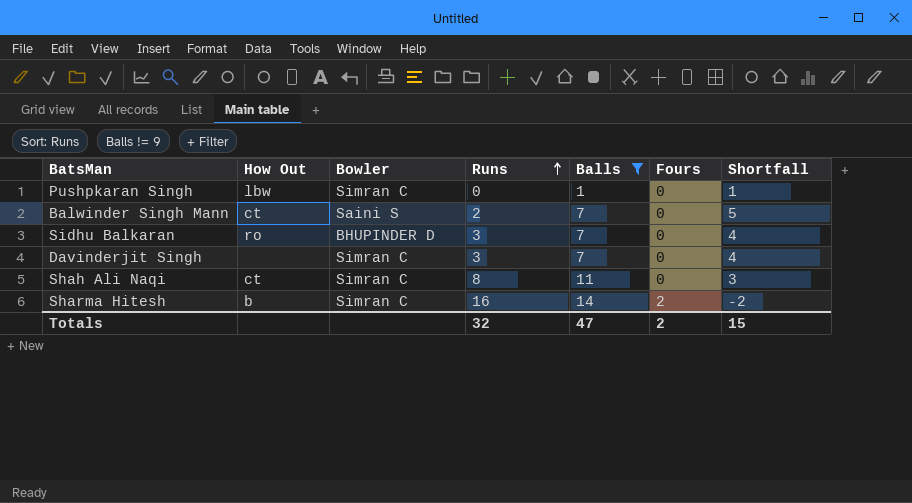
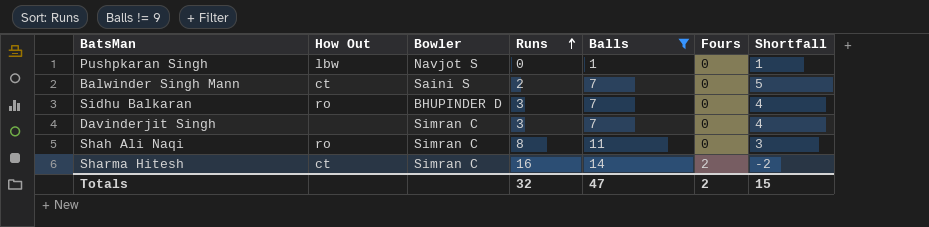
Pushpkaran Singh | Bowler: Simran C -> Navjot S
Shah Ali Naqi | How Out: ct -> ro
Sharma Hitesh | How Out: b -> ct

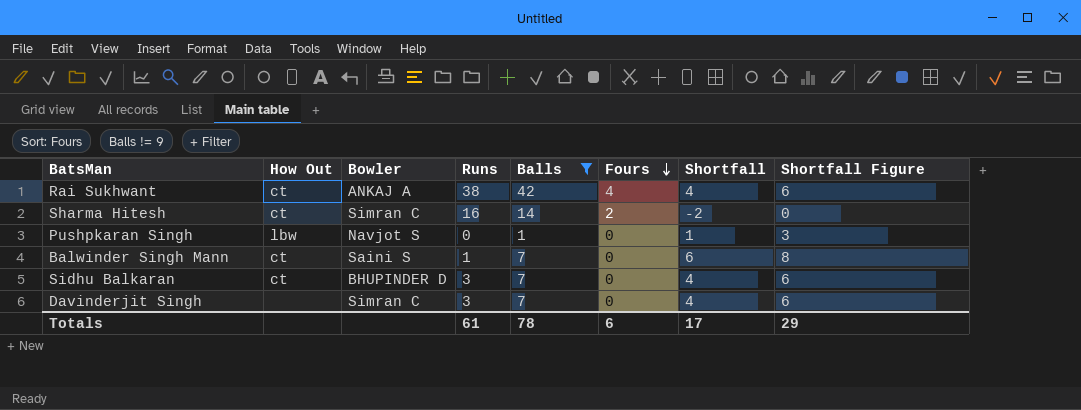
row order: Runs ascending -> Fours descending
column Shortfall Figure | formula: none -> [Shortfall] + 2
row Shah Ali Naqi: ro | Simran C | 8 | 11 | 0 | 3 -> none
row Rai Sukhwant: none -> ct | ANKAJ A | 38 | 42 | 4 | 4 | 6
Balwinder Singh Mann | Runs: 2 -> 1
Balwinder Singh Mann | Shortfall: 5 -> 6
Sidhu Balkaran | How Out: ro -> ct
Totals | Runs: 32 -> 61
Totals | Balls: 47 -> 78
Totals | Fours: 2 -> 6
Totals | Shortfall: 15 -> 17

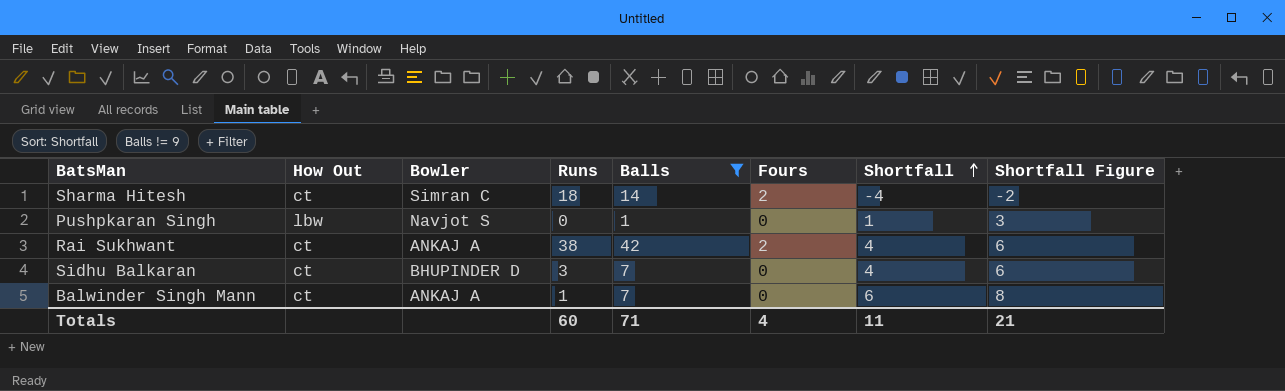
row order: Fours descending -> Shortfall ascending
row Davinderjit Singh: none | Simran C | 3 | 7 | 0 | 4 | 6 -> none
Sharma Hitesh | Runs: 16 -> 18
Sharma Hitesh | Shortfall: -2 -> -4
Sharma Hitesh | Shortfall Figure: 0 -> -2
Rai Sukhwant | Fours: 4 -> 2
Balwinder Singh Mann | Bowler: Saini S -> ANKAJ A
Totals | Runs: 61 -> 60
Totals | Balls: 78 -> 71
Totals | Fours: 6 -> 4
Totals | Shortfall: 17 -> 11
Totals | Shortfall Figure: 29 -> 21

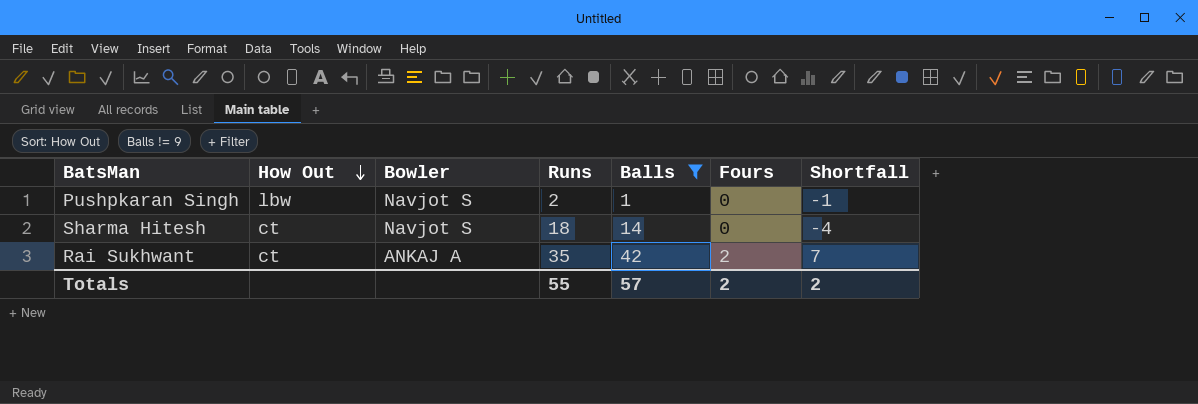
row order: Shortfall ascending -> How Out descending
column Shortfall Figure | formula: [Shortfall] + 2 -> none
row Sidhu Balkaran: ct | BHUPINDER D | 3 | 7 | 0 | 4 | 6 -> none
row Balwinder Singh Mann: ct | ANKAJ A | 1 | 7 | 0 | 6 | 8 -> none
Pushpkaran Singh | Runs: 0 -> 2
Pushpkaran Singh | Shortfall: 1 -> -1
Sharma Hitesh | Bowler: Simran C -> Navjot S
Sharma Hitesh | Fours: 2 -> 0
Rai Sukhwant | Runs: 38 -> 35
Rai Sukhwant | Shortfall: 4 -> 7
Totals | Runs: 60 -> 55
Totals | Balls: 71 -> 57
Totals | Fours: 4 -> 2
Totals | Shortfall: 11 -> 2

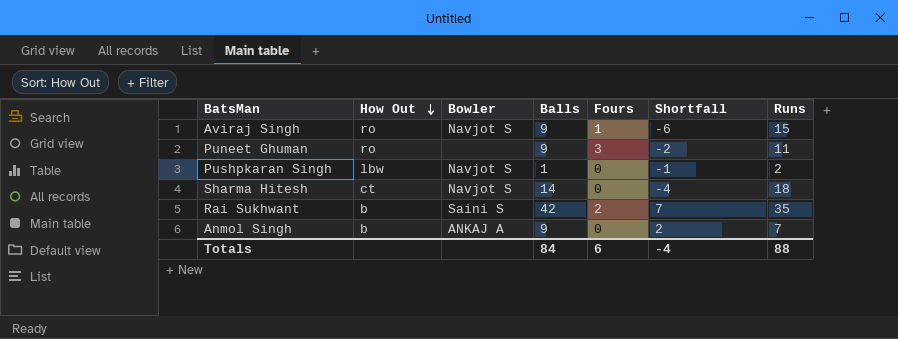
filter: Balls != 9 -> none
column Runs | position: 4 -> 7
Rai Sukhwant | How Out: ct -> b
Rai Sukhwant | Bowler: ANKAJ A -> Saini S
Totals | Balls: 57 -> 84
Totals | Fours: 2 -> 6
Totals | Shortfall: 2 -> -4
Totals | Runs: 55 -> 88

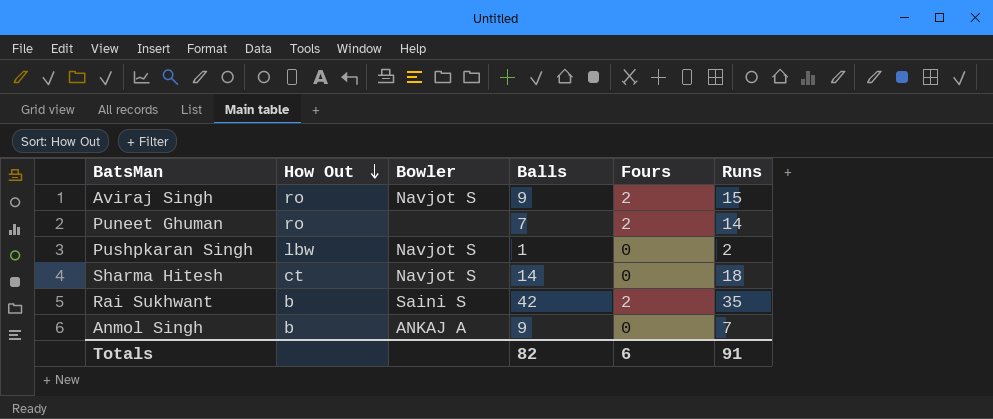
column Shortfall | formula: [Balls] - [Runs] -> none
Aviraj Singh | Fours: 1 -> 2
Puneet Ghuman | Balls: 9 -> 7
Puneet Ghuman | Fours: 3 -> 2
Puneet Ghuman | Runs: 11 -> 14
Totals | Balls: 84 -> 82
Totals | Runs: 88 -> 91

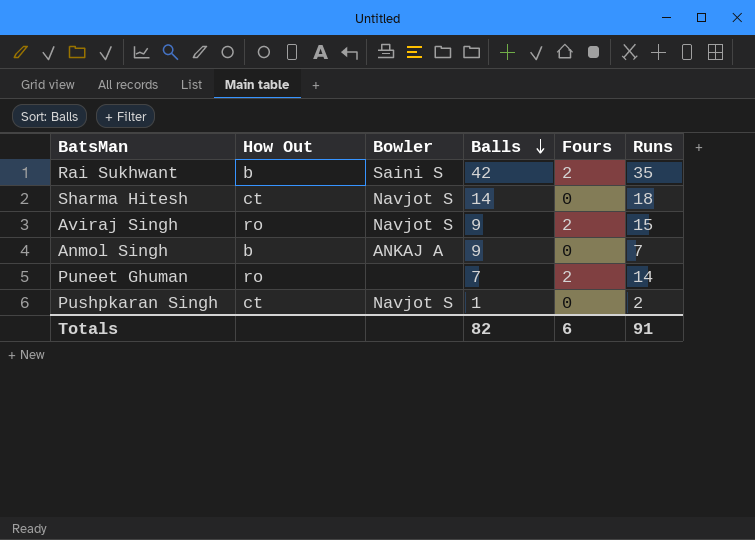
row order: How Out descending -> Balls descending
Pushpkaran Singh | How Out: lbw -> ct

